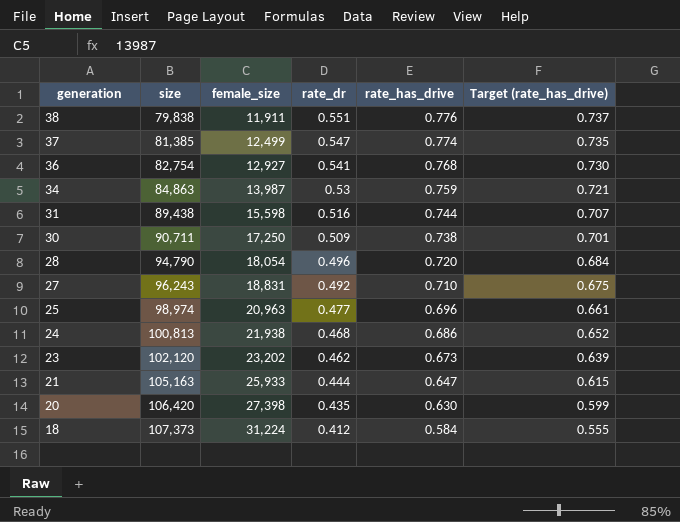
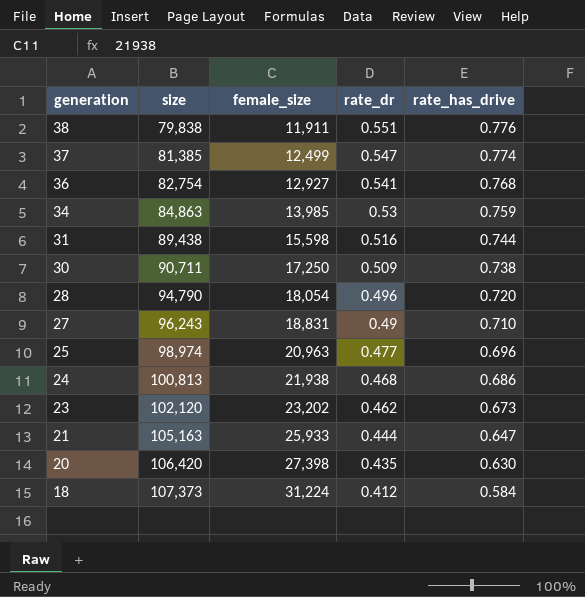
column Target (rate_has_drive) | formula: [rate_has_drive] * 0.95 -> none
34 | female_size: 13,987 -> 13,985
27 | rate_dr: 0.492 -> 0.49

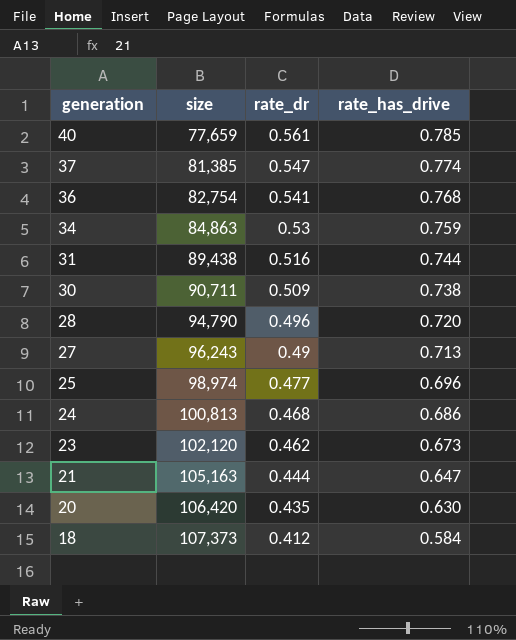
column female_size | position: 3 -> none
row 38: 79,838 | 11,911 | 0.551 | 0.776 -> none
row 40: none -> 77,659 | 0.561 | 0.785
27 | rate_has_drive: 0.710 -> 0.713

